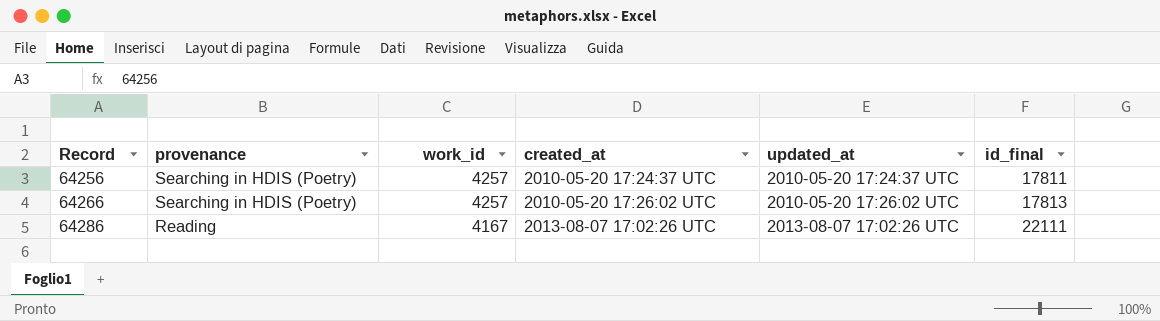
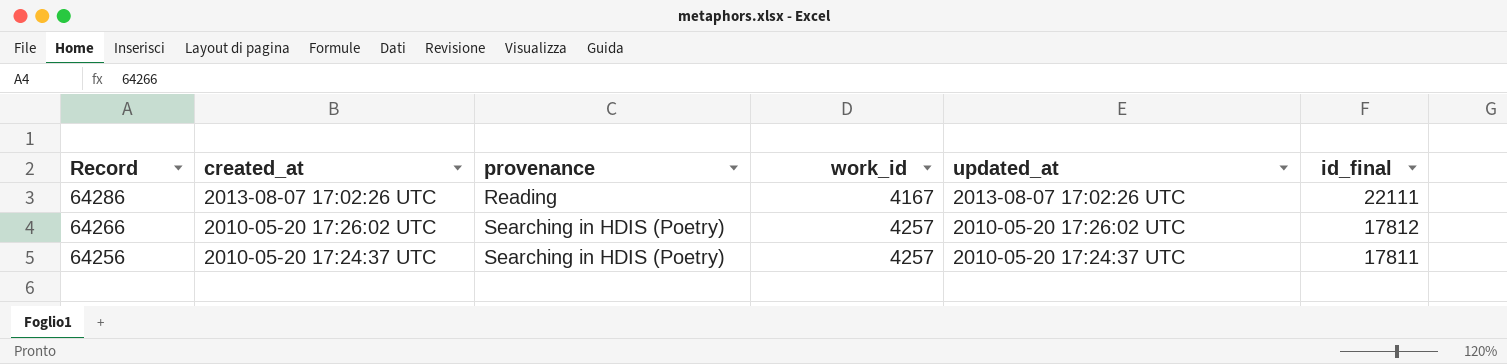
row order: Record ascending -> Record descending
column created_at | position: 4 -> 2
64266 | id_final: 17813 -> 17812

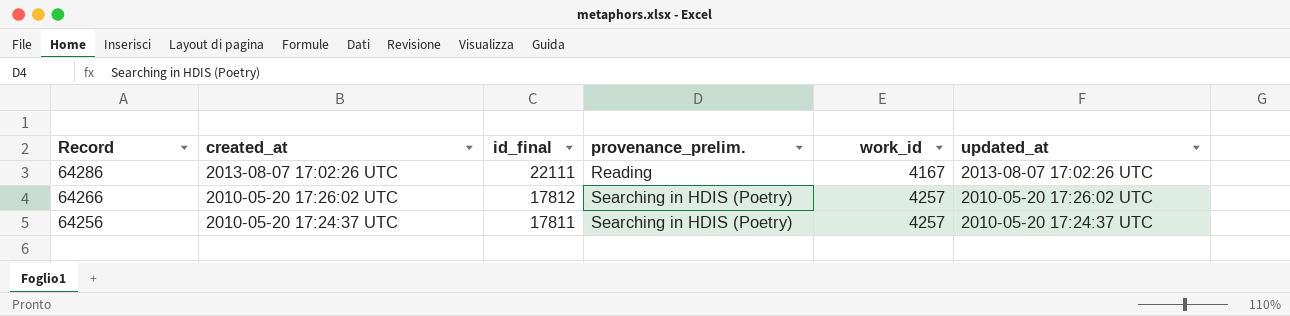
column id_final | position: 6 -> 3
column name: provenance -> provenance_prelim.

